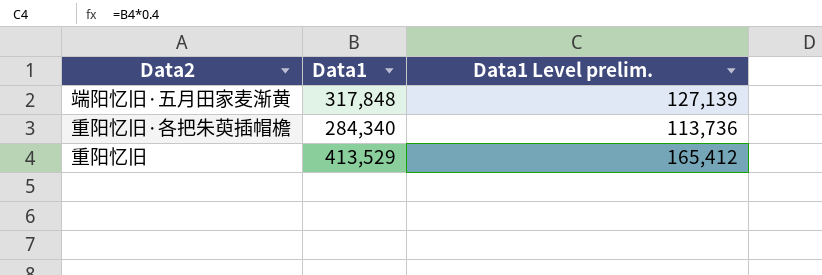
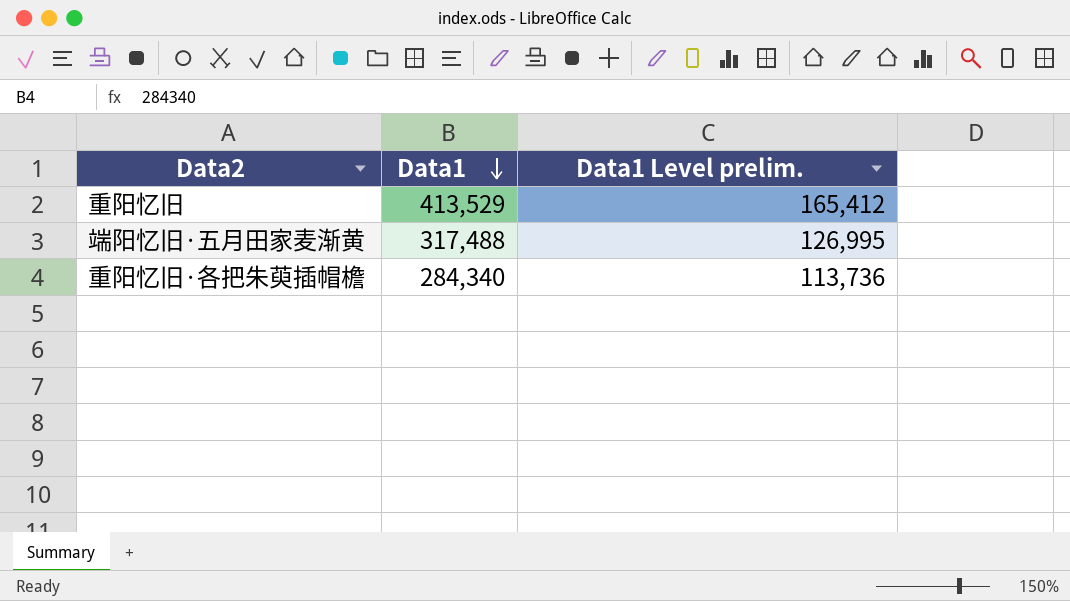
row order: none -> Data1 descending
端阳忆旧·五月田家麦渐黄 | Data1: 317,848 -> 317,488
端阳忆旧·五月田家麦渐黄 | Data1 Level prelim.: 127,139 -> 126,995

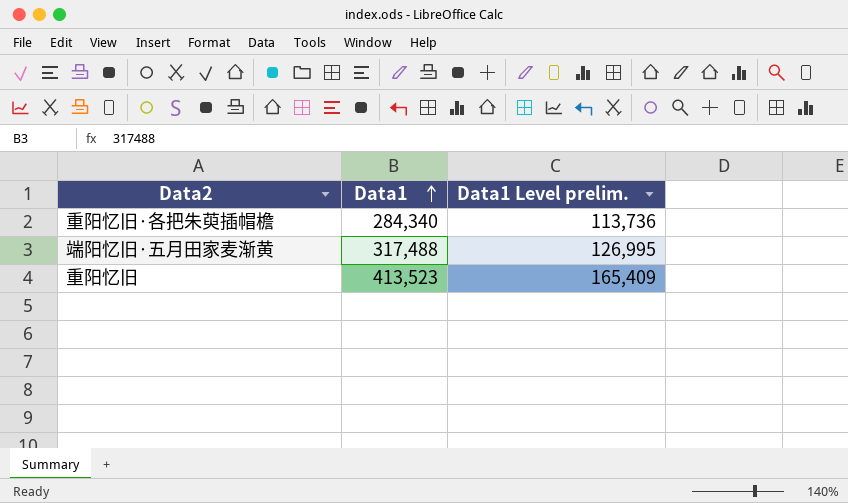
row order: Data1 descending -> Data1 ascending
重阳忆旧 | Data1: 413,529 -> 413,523
重阳忆旧 | Data1 Level prelim.: 165,412 -> 165,409

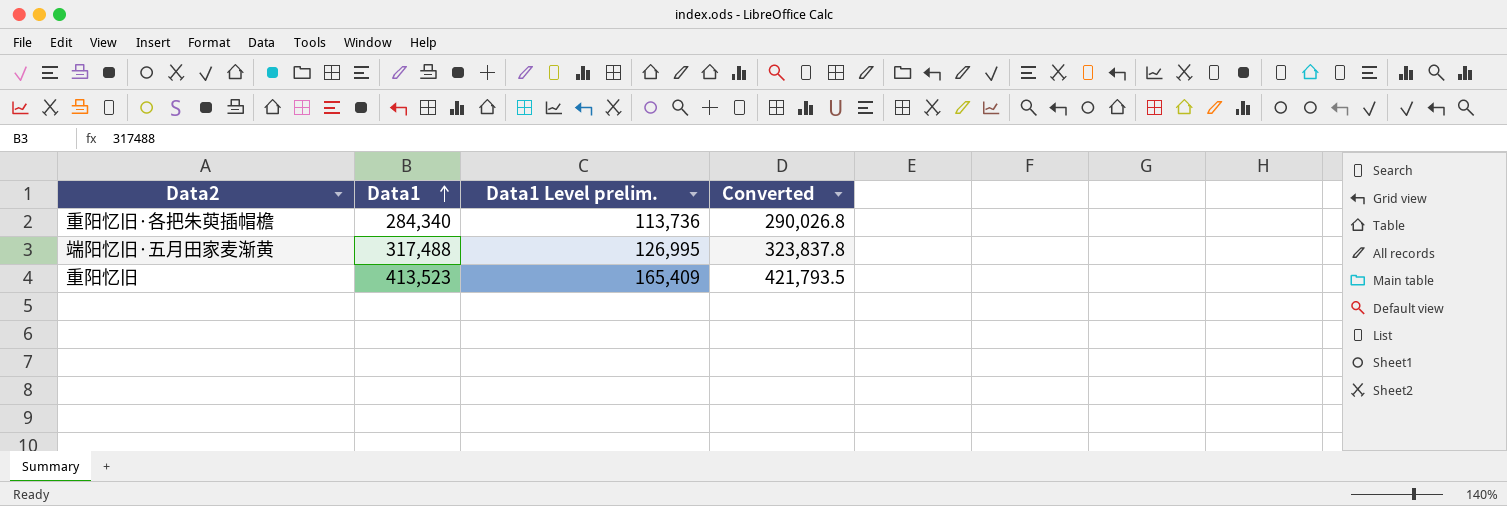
column Converted | formula: none -> [Data1] * 1.02

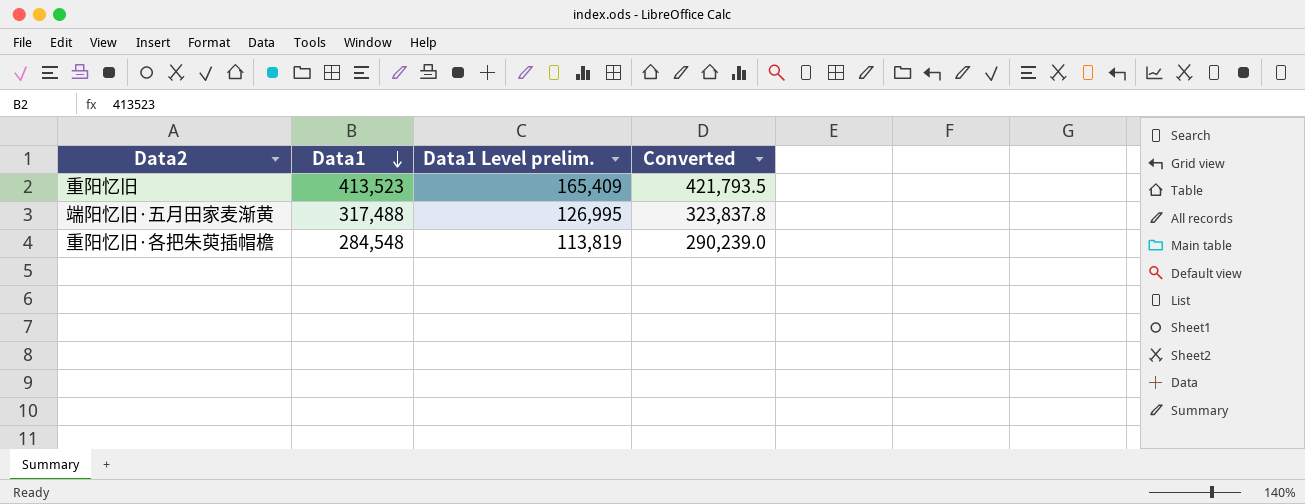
row order: Data1 ascending -> Data1 descending
重阳忆旧·各把朱萸插帽檐 | Data1: 284,340 -> 284,548
重阳忆旧·各把朱萸插帽檐 | Data1 Level prelim.: 113,736 -> 113,819
重阳忆旧·各把朱萸插帽檐 | Converted: 290,026.8 -> 290,239.0

